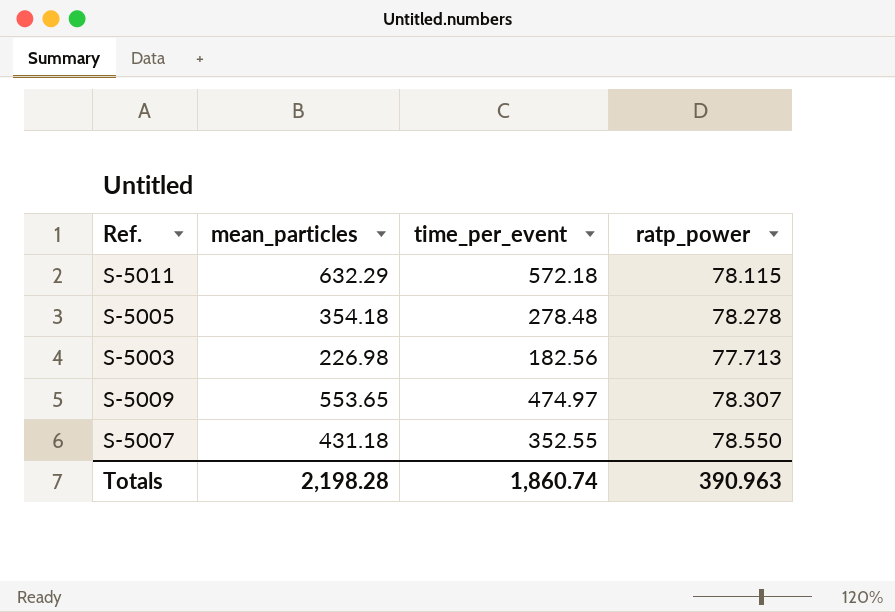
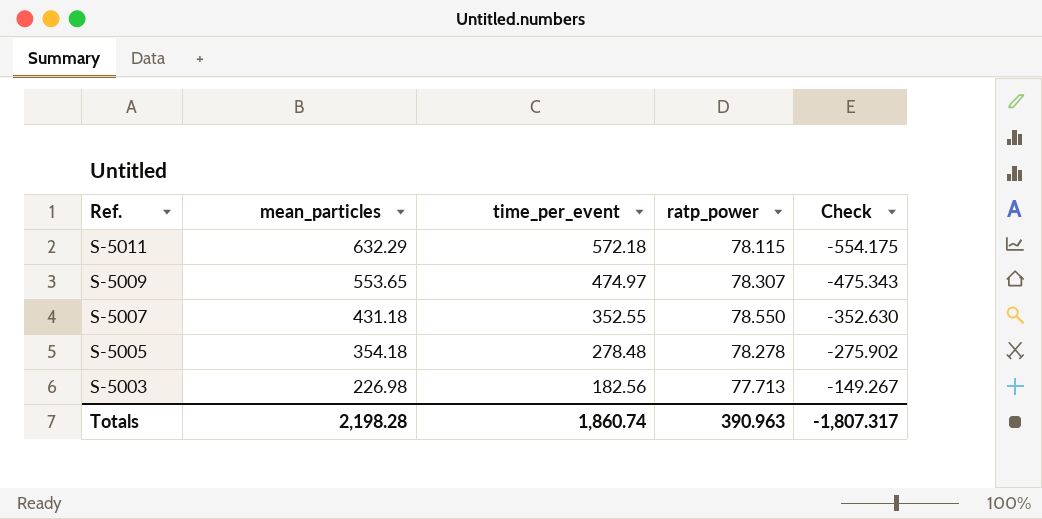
row order: none -> Ref. descending
column Check | formula: none -> [ratp_power] - [mean_particles]

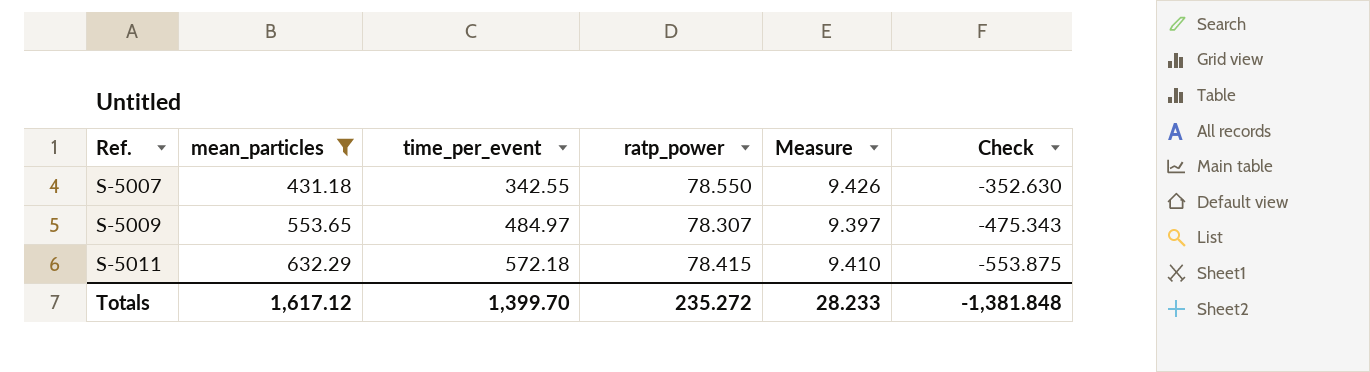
filter: none -> mean_particles >= 431.18
row order: Ref. descending -> Ref. ascending
column Measure | formula: none -> [ratp_power] * 0.12
S-5007 | time_per_event: 352.55 -> 342.55
S-5009 | time_per_event: 474.97 -> 484.97
S-5011 | ratp_power: 78.115 -> 78.415
S-5011 | Check: -554.175 -> -553.875
Totals | mean_particles: 2,198.28 -> 1,617.12
Totals | time_per_event: 1,860.74 -> 1,399.70
Totals | ratp_power: 390.963 -> 235.272
Totals | Check: -1,807.317 -> -1,381.848

